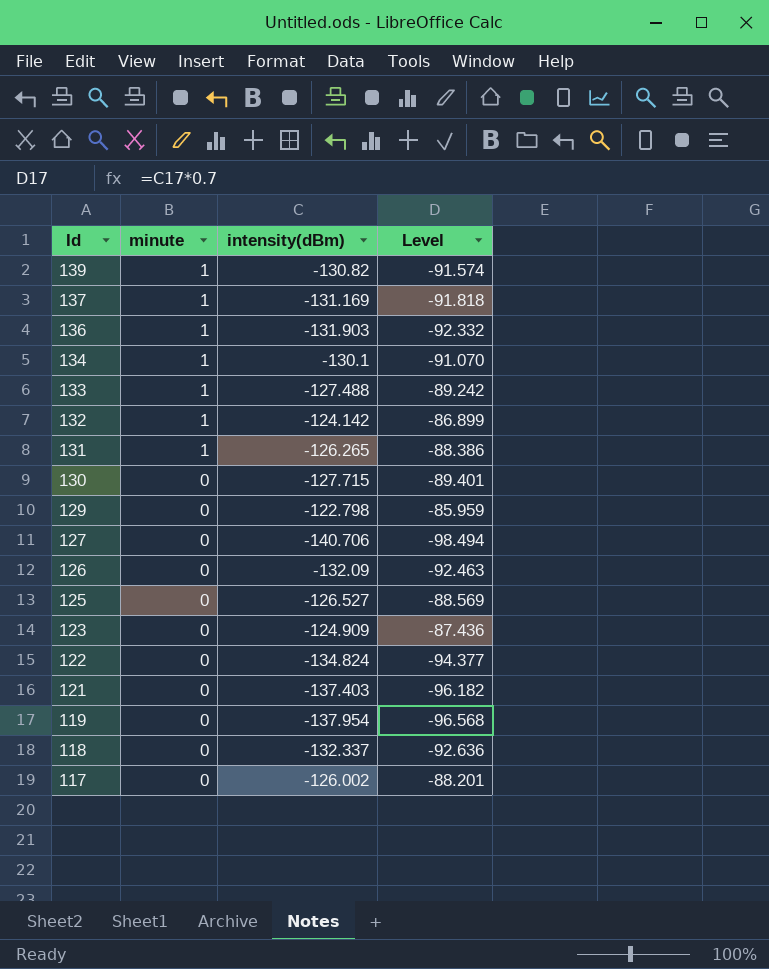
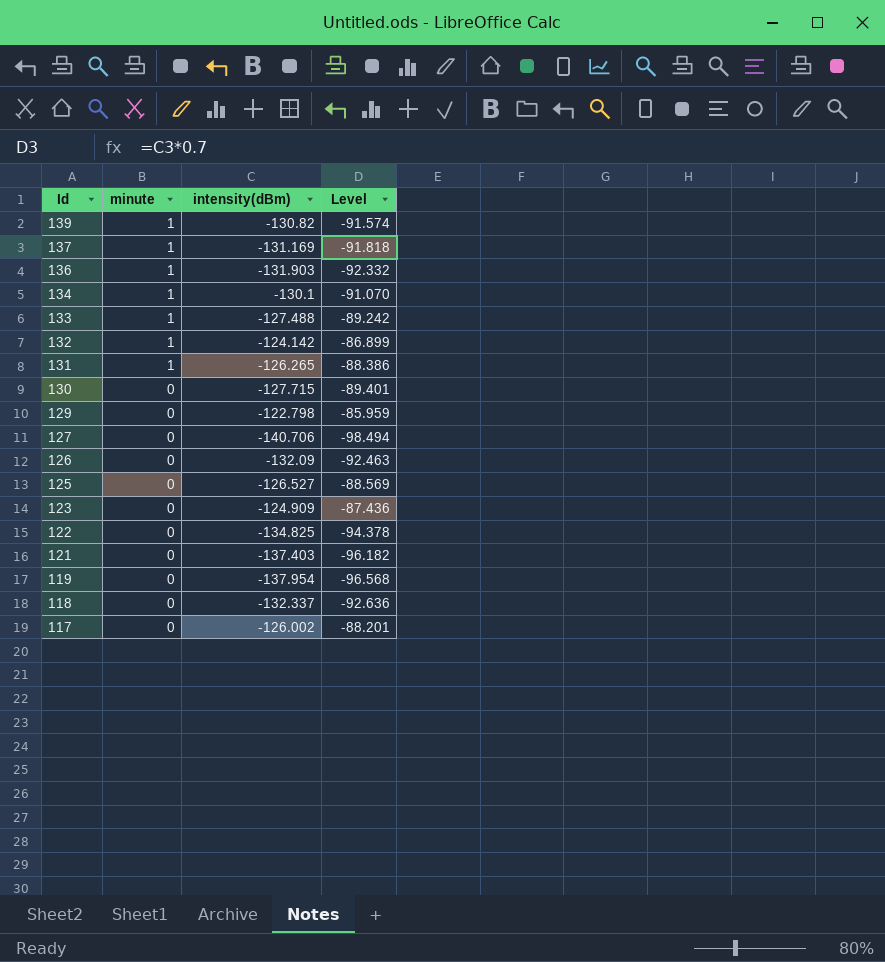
122 | intensity(dBm): -134.824 -> -134.825
122 | Level: -94.377 -> -94.378

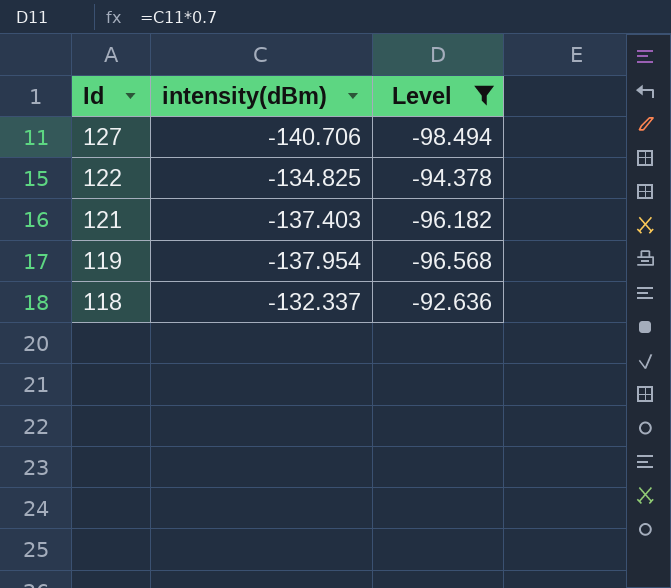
filter: none -> Level <= -92.636
column minute | position: 2 -> none

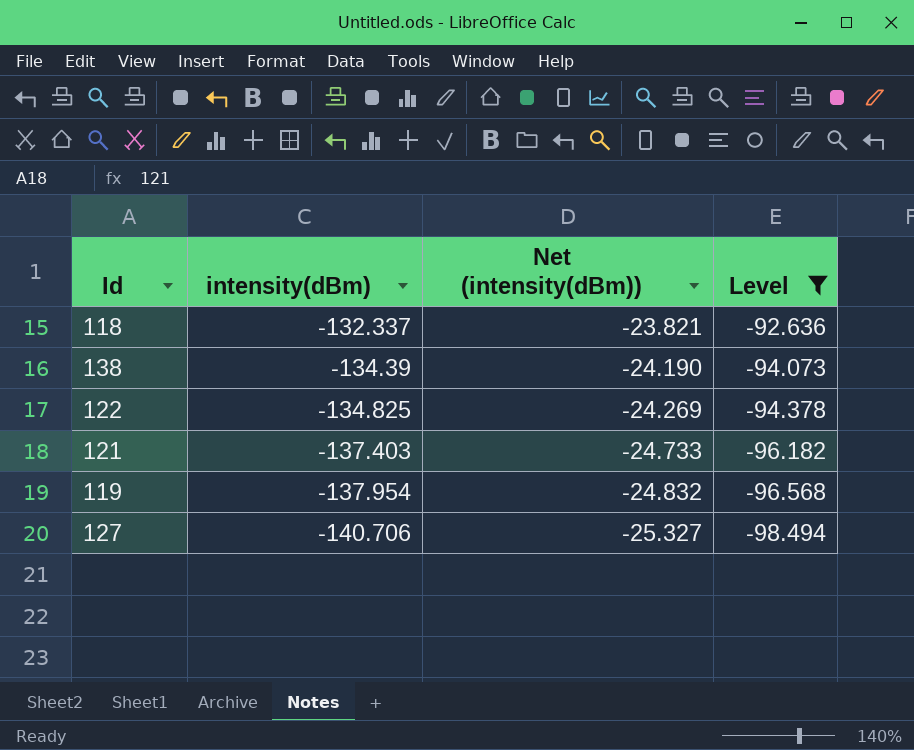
row order: Id descending -> intensity(dBm) descending
column Net (intensity(dBm)) | formula: none -> [intensity(dBm)] * 0.18
row 138: none -> -134.39 | -24.190 | -94.073

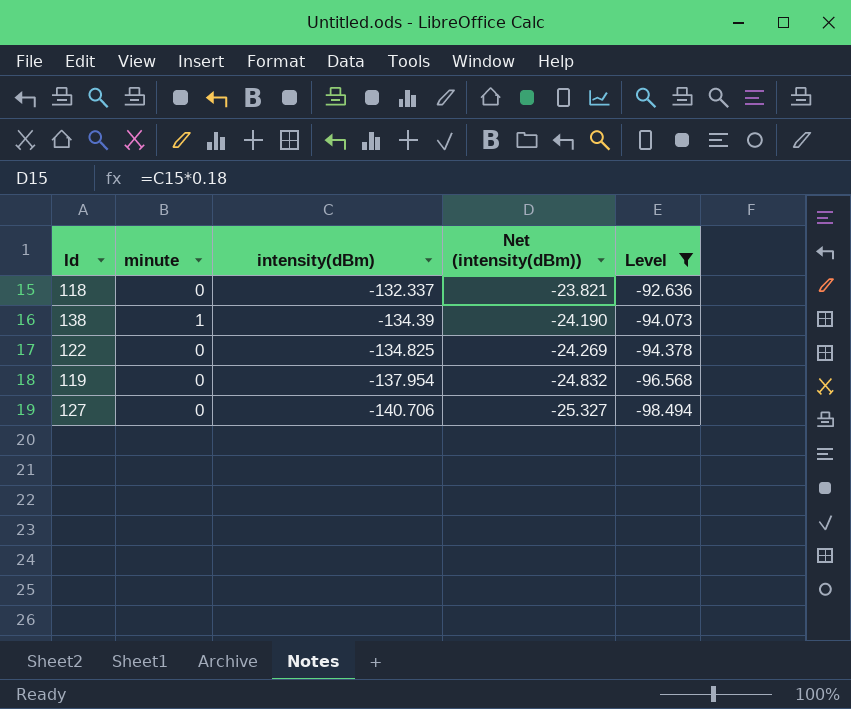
column minute | position: none -> 2
row 121: -137.403 | -24.733 | -96.182 -> none

